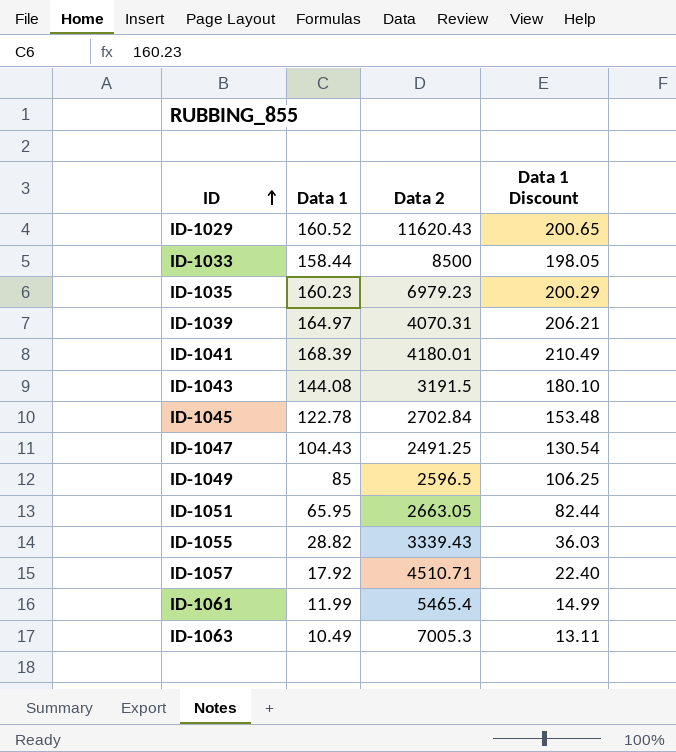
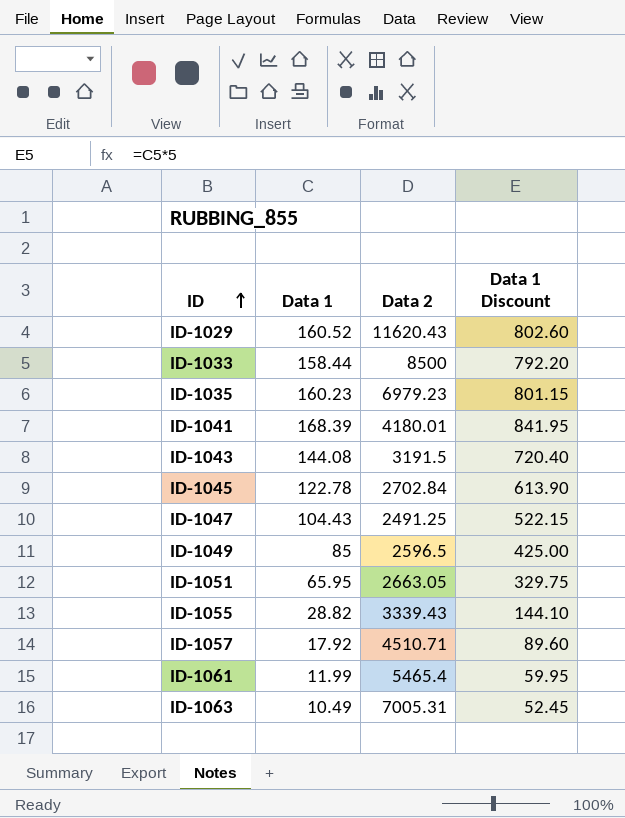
column Data 1 Discount | formula: [Data 1] * 1.25 -> [Data 1] * 5
row ID-1039: 164.97 | 4070.31 | 206.21 -> none
ID-1063 | Data 2: 7005.3 -> 7005.31

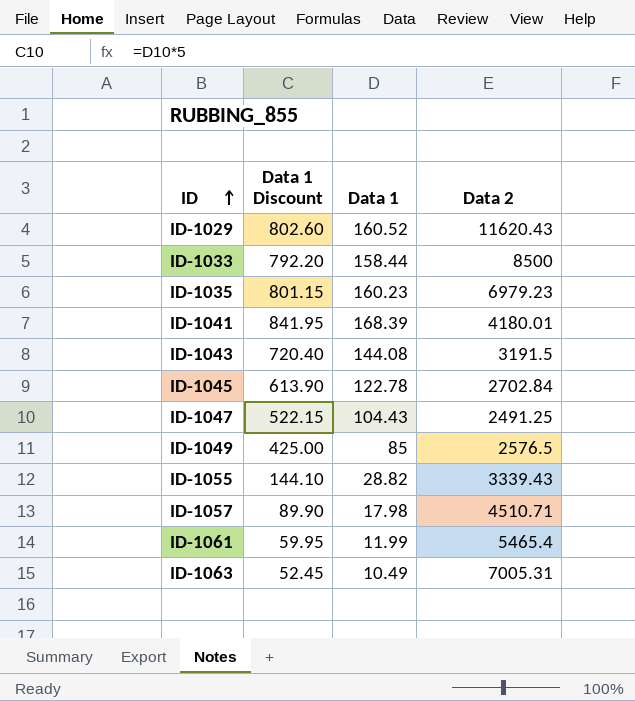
column Data 1 Discount | position: 4 -> 2
row ID-1051: 65.95 | 2663.05 | 329.75 -> none
ID-1049 | Data 2: 2596.5 -> 2576.5
ID-1057 | Data 1 Discount: 89.60 -> 89.90
ID-1057 | Data 1: 17.92 -> 17.98

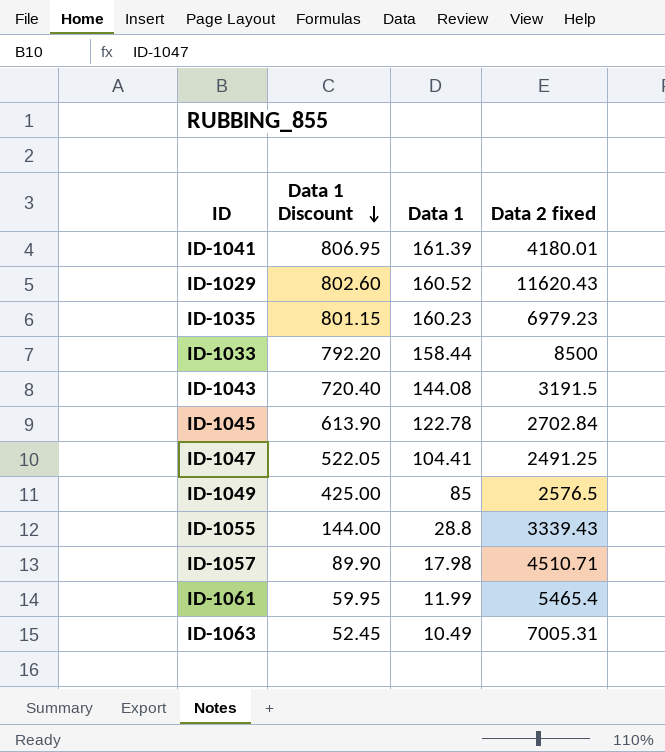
row order: ID ascending -> Data 1 Discount descending
column name: Data 2 -> Data 2 fixed
ID-1041 | Data 1 Discount: 841.95 -> 806.95
ID-1041 | Data 1: 168.39 -> 161.39
ID-1047 | Data 1 Discount: 522.15 -> 522.05
ID-1047 | Data 1: 104.43 -> 104.41
ID-1055 | Data 1 Discount: 144.10 -> 144.00
ID-1055 | Data 1: 28.82 -> 28.8

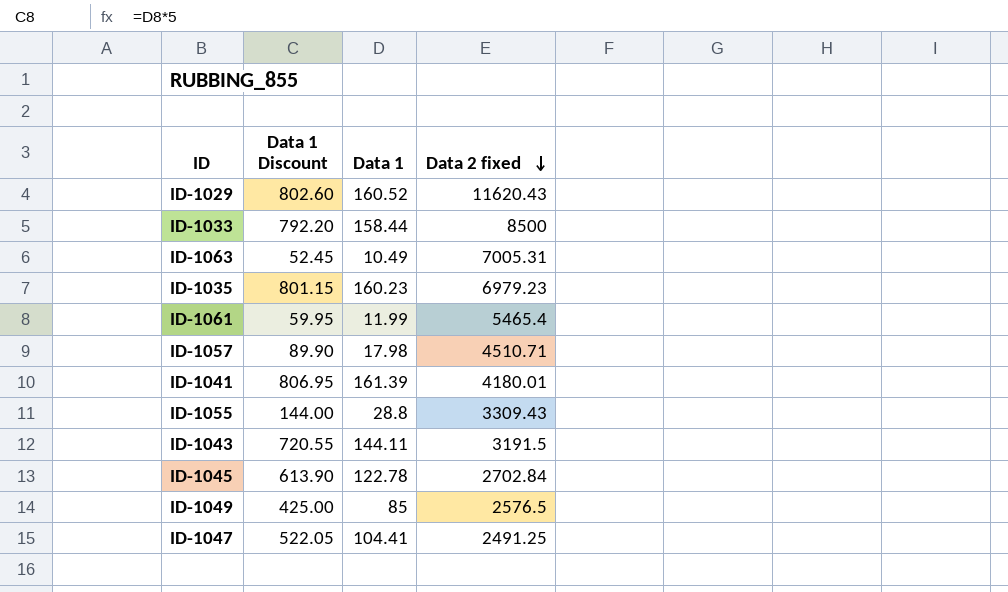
row order: Data 1 Discount descending -> Data 2 fixed descending
ID-1055 | Data 2 fixed: 3339.43 -> 3309.43
ID-1043 | Data 1 Discount: 720.40 -> 720.55
ID-1043 | Data 1: 144.08 -> 144.11

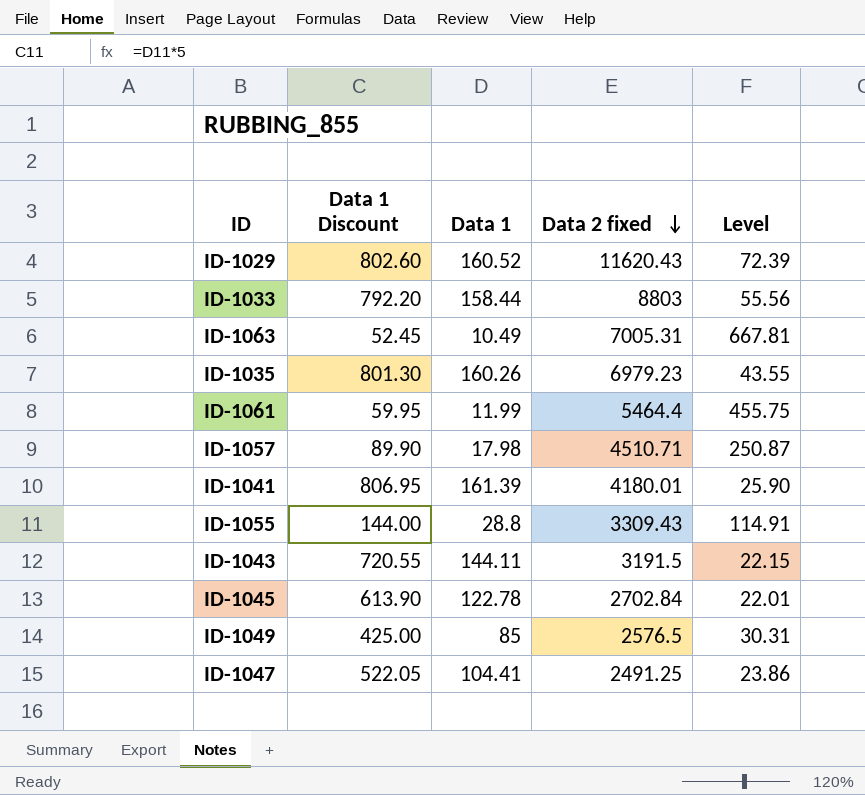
column Level | formula: none -> [Data 2 fixed] / [Data 1]
ID-1033 | Data 2 fixed: 8500 -> 8803
ID-1035 | Data 1 Discount: 801.15 -> 801.30
ID-1035 | Data 1: 160.23 -> 160.26
ID-1061 | Data 2 fixed: 5465.4 -> 5464.4

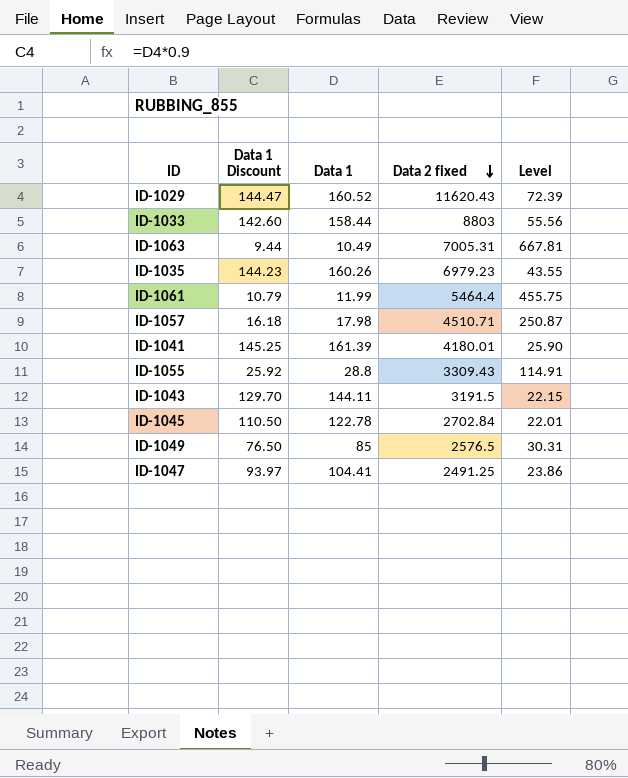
column Data 1 Discount | formula: [Data 1] * 5 -> [Data 1] * 0.9

